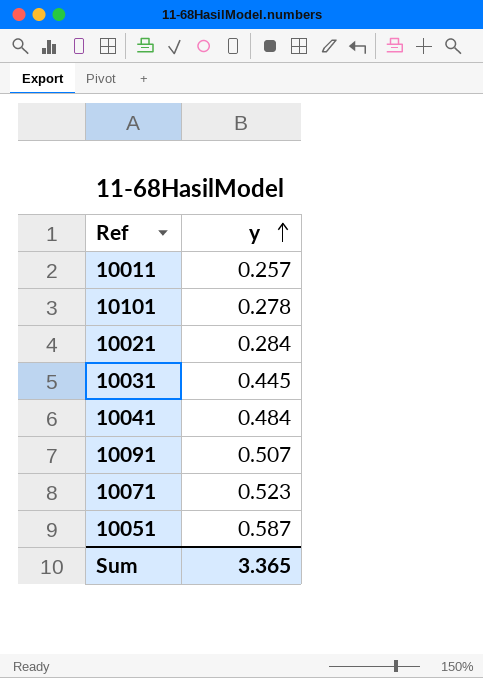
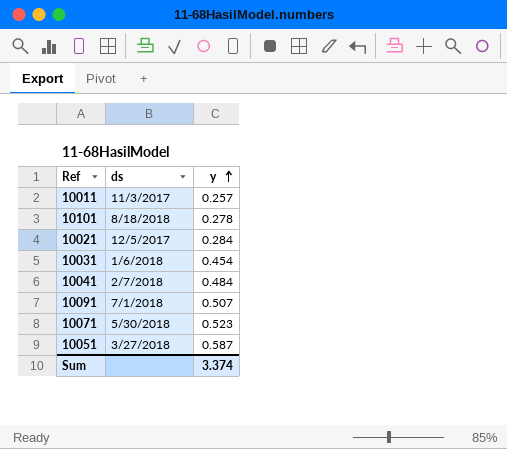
column ds | position: none -> 2
10031 | y: 0.445 -> 0.454
Sum | y: 3.365 -> 3.374

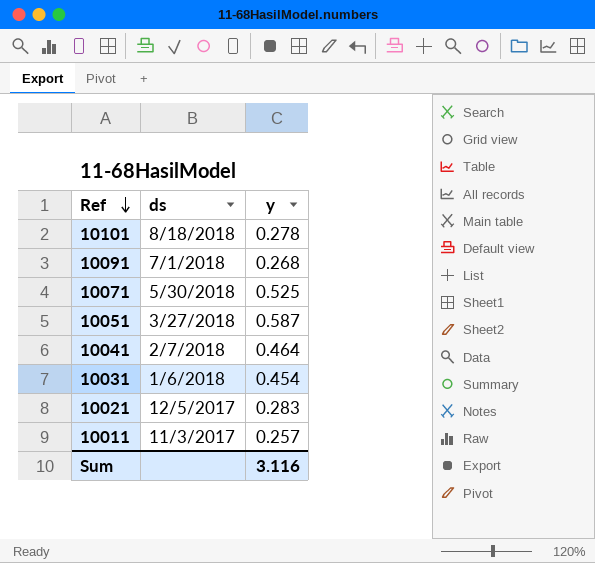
row order: y ascending -> Ref descending
10091 | y: 0.507 -> 0.268
10071 | y: 0.523 -> 0.525
10041 | y: 0.484 -> 0.464
10021 | y: 0.284 -> 0.283
Sum | y: 3.374 -> 3.116

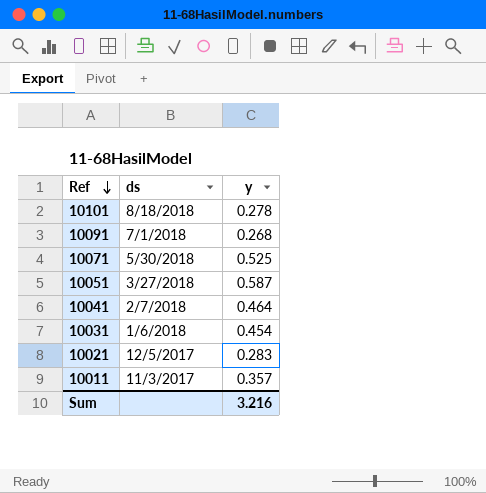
10011 | y: 0.257 -> 0.357
Sum | y: 3.116 -> 3.216

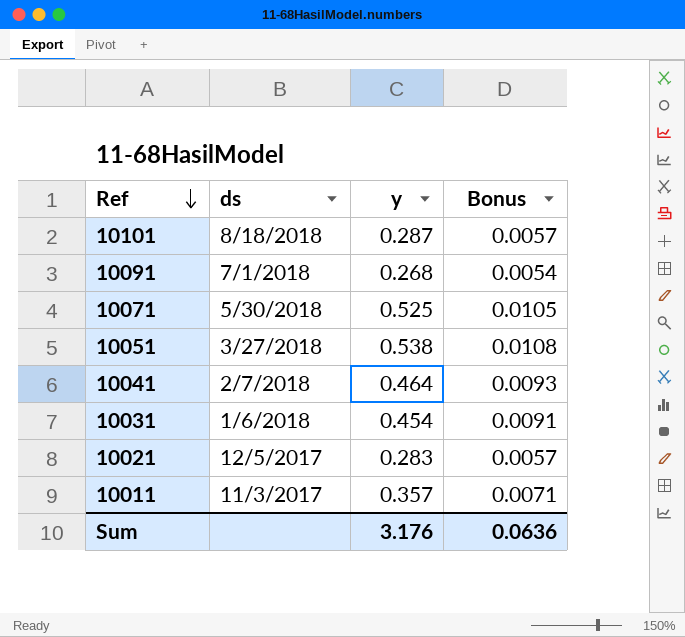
column Bonus | formula: none -> [y] * 0.02
10101 | y: 0.278 -> 0.287
10051 | y: 0.587 -> 0.538
Sum | y: 3.216 -> 3.176

